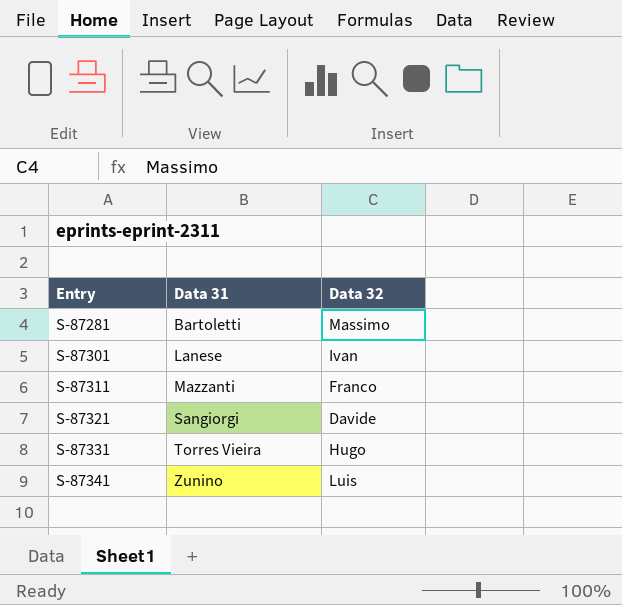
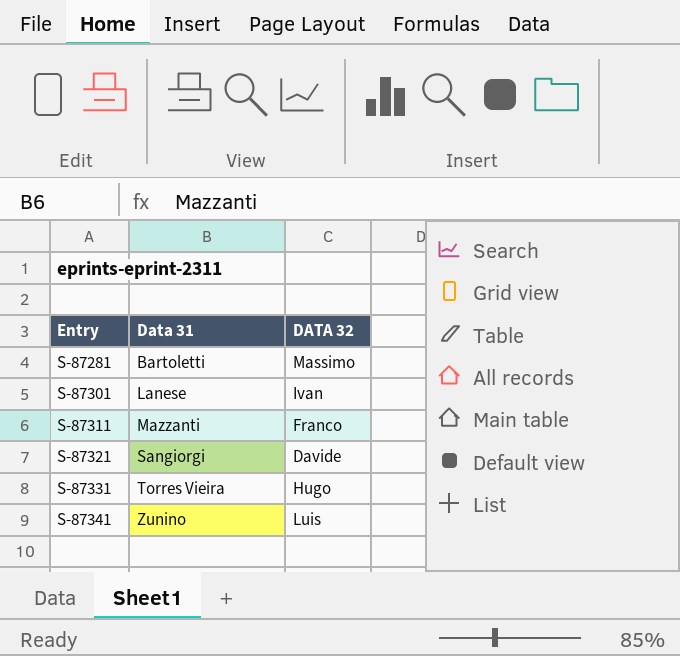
column name: Data 32 -> DATA 32

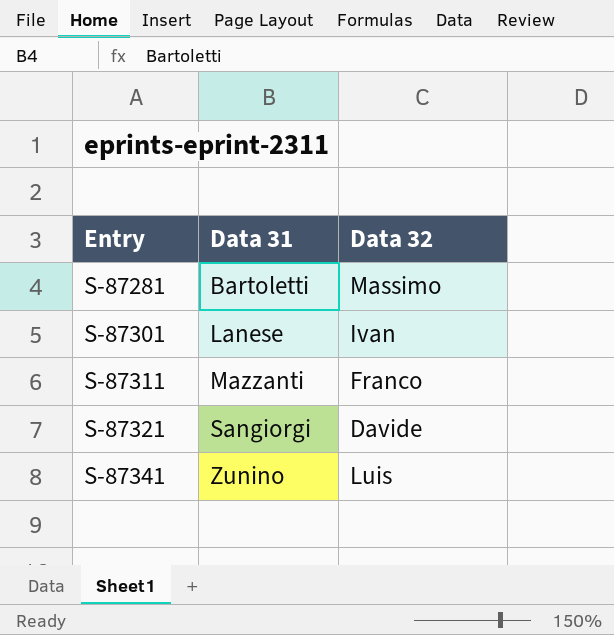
column name: DATA 32 -> Data 32
row S-87331: Torres Vieira | Hugo -> none

